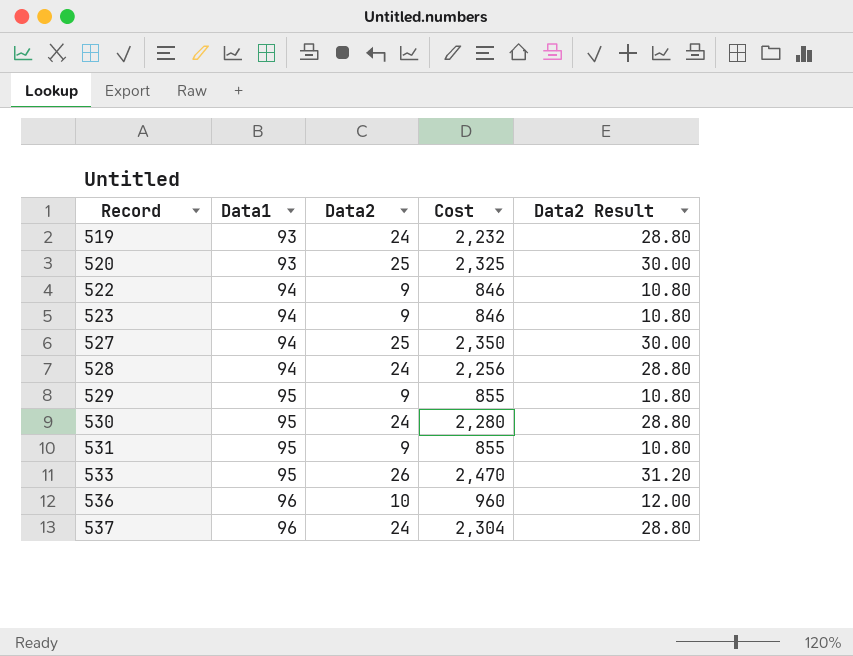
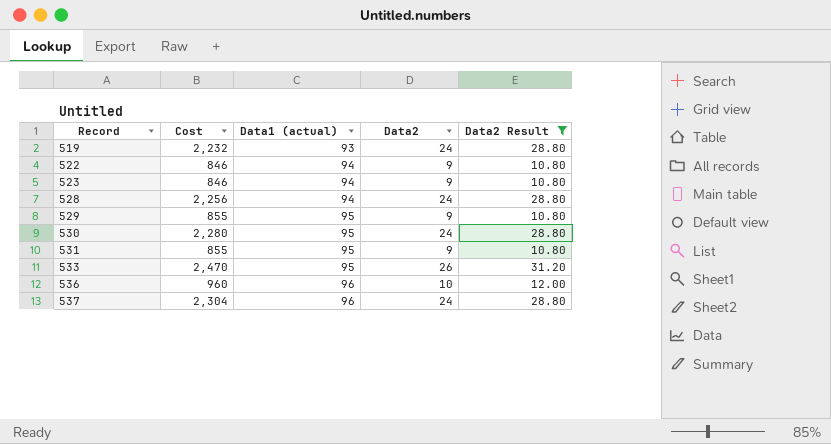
filter: none -> Data2 Result != 30.00
column Cost | position: 4 -> 2
column name: Data1 -> Data1 (actual)

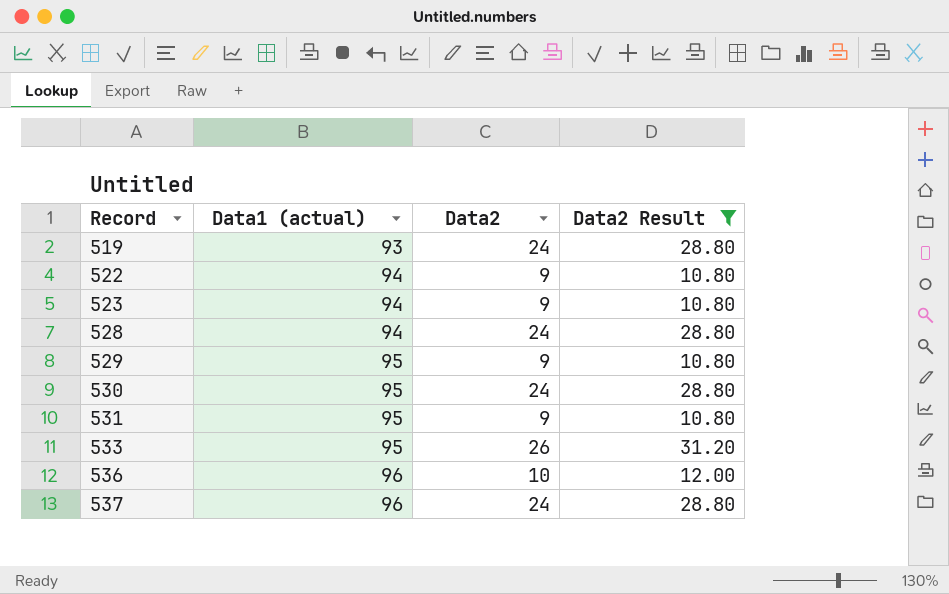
column Cost | formula: [Data1 (actual)] * [Data2] -> none

